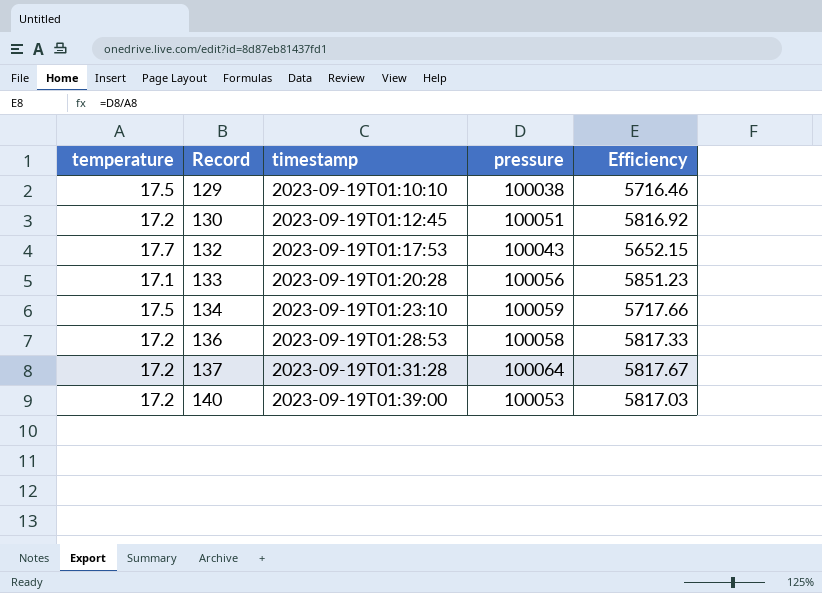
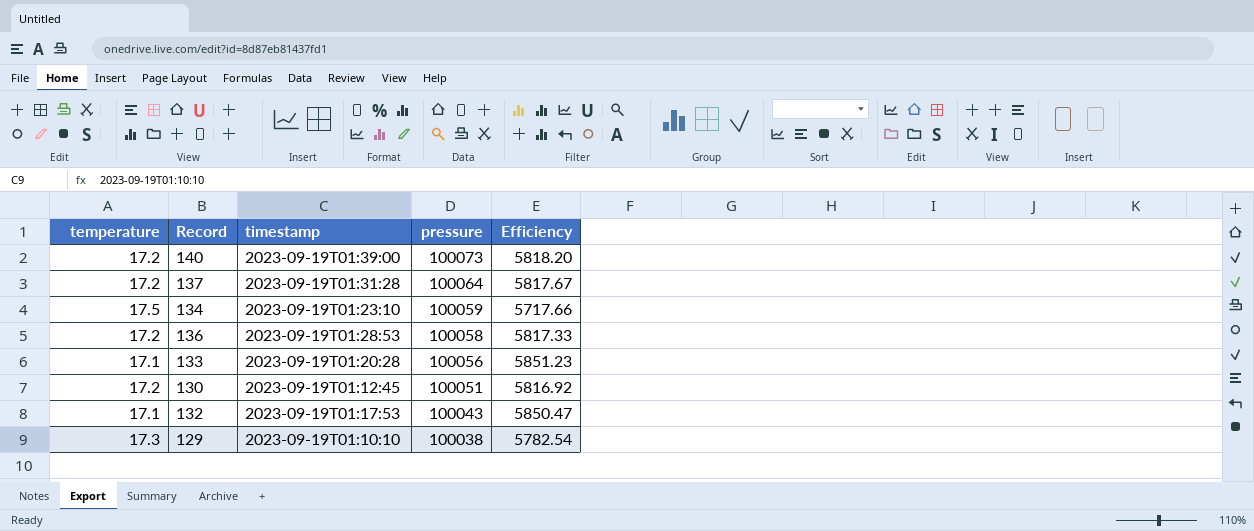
row order: Record ascending -> pressure descending
140 | pressure: 100053 -> 100073
140 | Efficiency: 5817.03 -> 5818.20
132 | temperature: 17.7 -> 17.1
132 | Efficiency: 5652.15 -> 5850.47
129 | temperature: 17.5 -> 17.3
129 | Efficiency: 5716.46 -> 5782.54

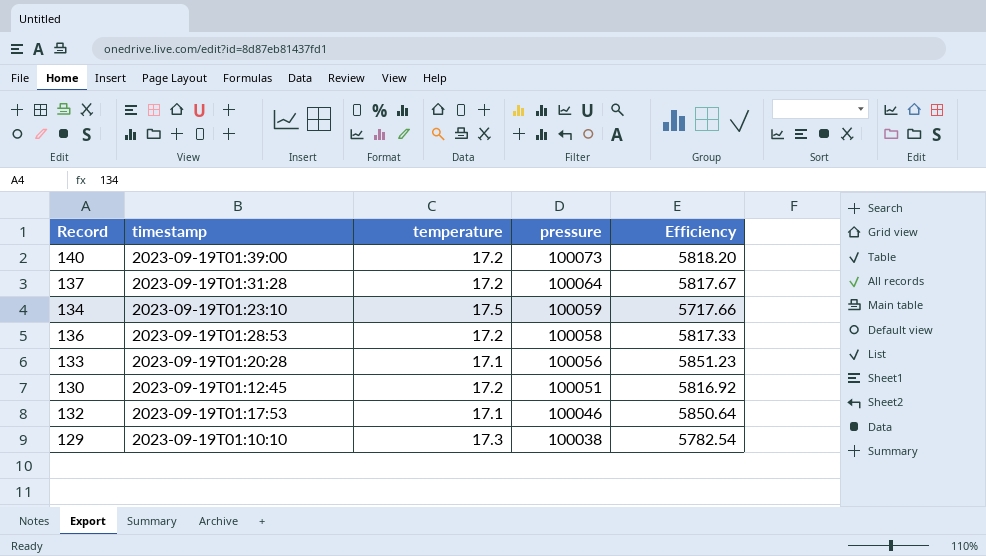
column temperature | position: 1 -> 3
132 | pressure: 100043 -> 100046
132 | Efficiency: 5850.47 -> 5850.64

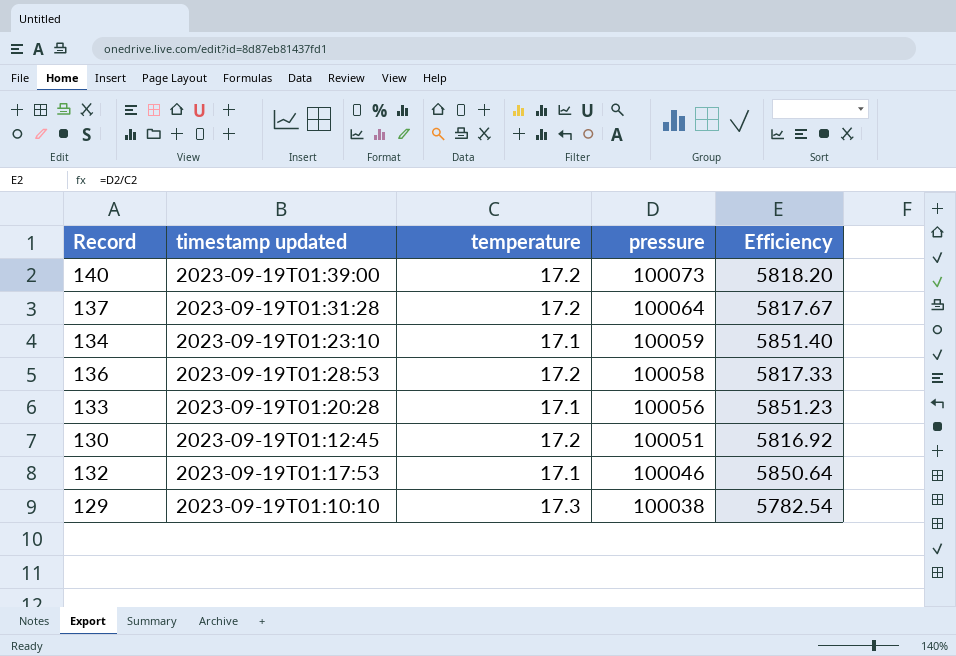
column name: timestamp -> timestamp updated
134 | temperature: 17.5 -> 17.1
134 | Efficiency: 5717.66 -> 5851.40

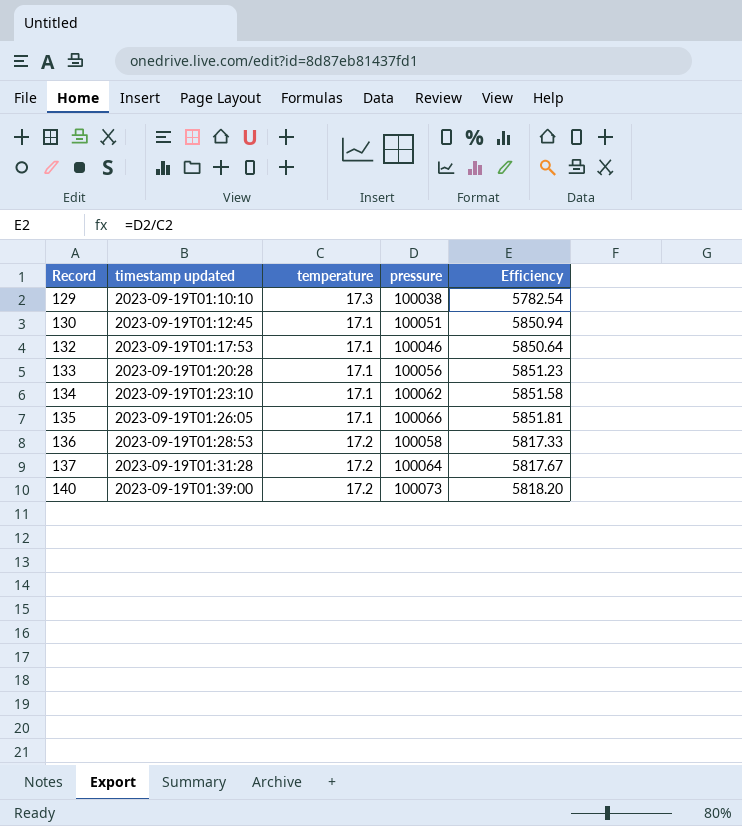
row order: pressure descending -> Record ascending
130 | temperature: 17.2 -> 17.1
130 | Efficiency: 5816.92 -> 5850.94
134 | pressure: 100059 -> 100062
134 | Efficiency: 5851.40 -> 5851.58
row 135: none -> 2023-09-19T01:26:05 | 17.1 | 100066 | 5851.81

